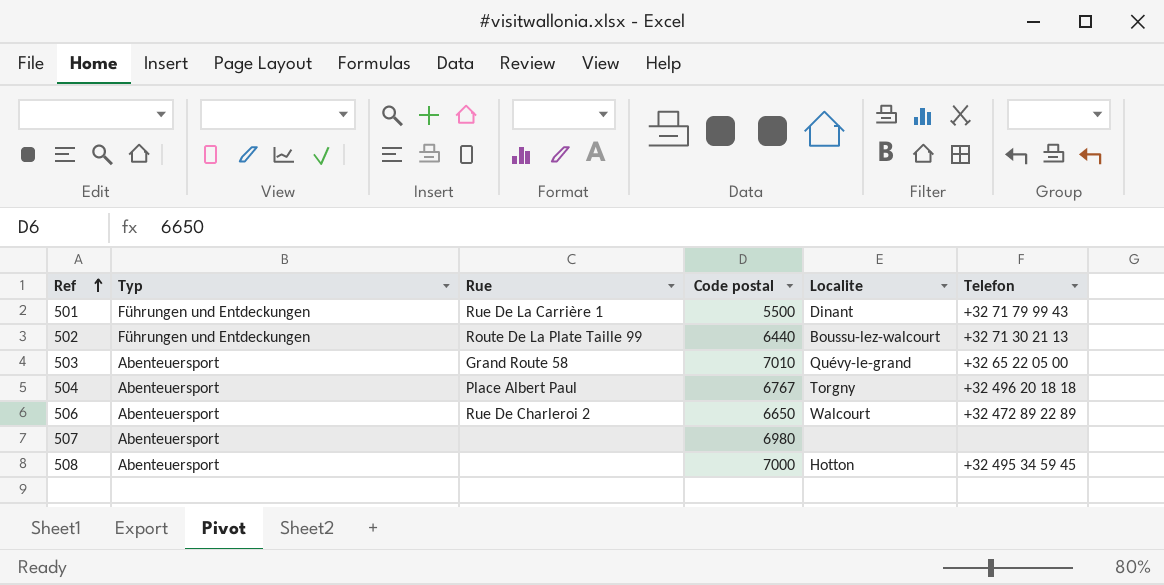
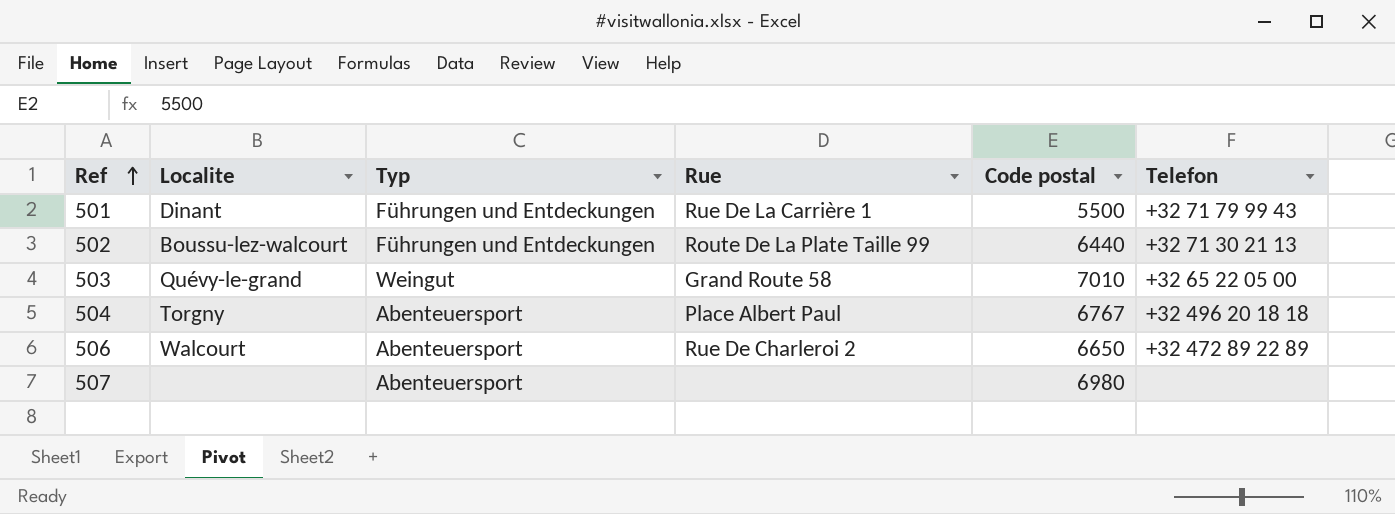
column Localite | position: 5 -> 2
row 508: Abenteuersport | none | 7000 | Hotton | +32 495 34 59 45 -> none
503 | Typ: Abenteuersport -> Weingut

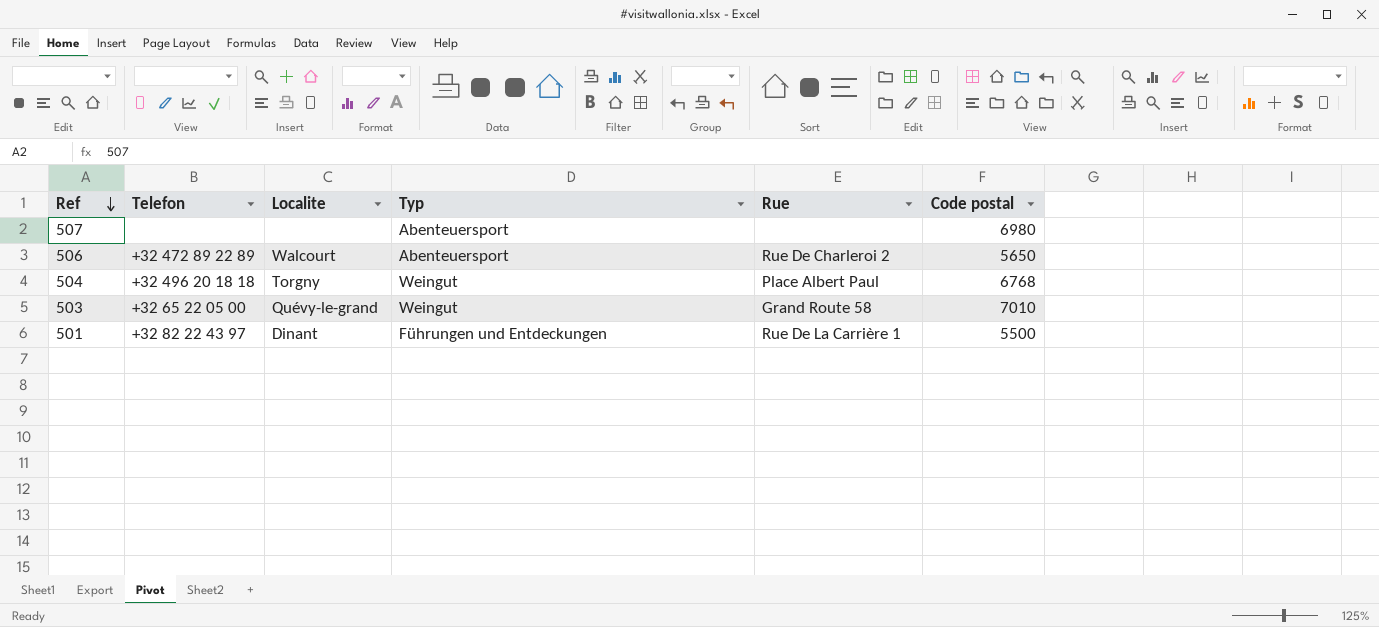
row order: Ref ascending -> Ref descending
column Telefon | position: 6 -> 2
row 502: Boussu-lez-walcourt | Führungen und Entdeckungen | Route De La Plate Taille 99 | 6440 | +32 71 30 21 13 -> none
506 | Code postal: 6650 -> 5650
504 | Typ: Abenteuersport -> Weingut
504 | Code postal: 6767 -> 6768
501 | Telefon: +32 71 79 99 43 -> +32 82 22 43 97

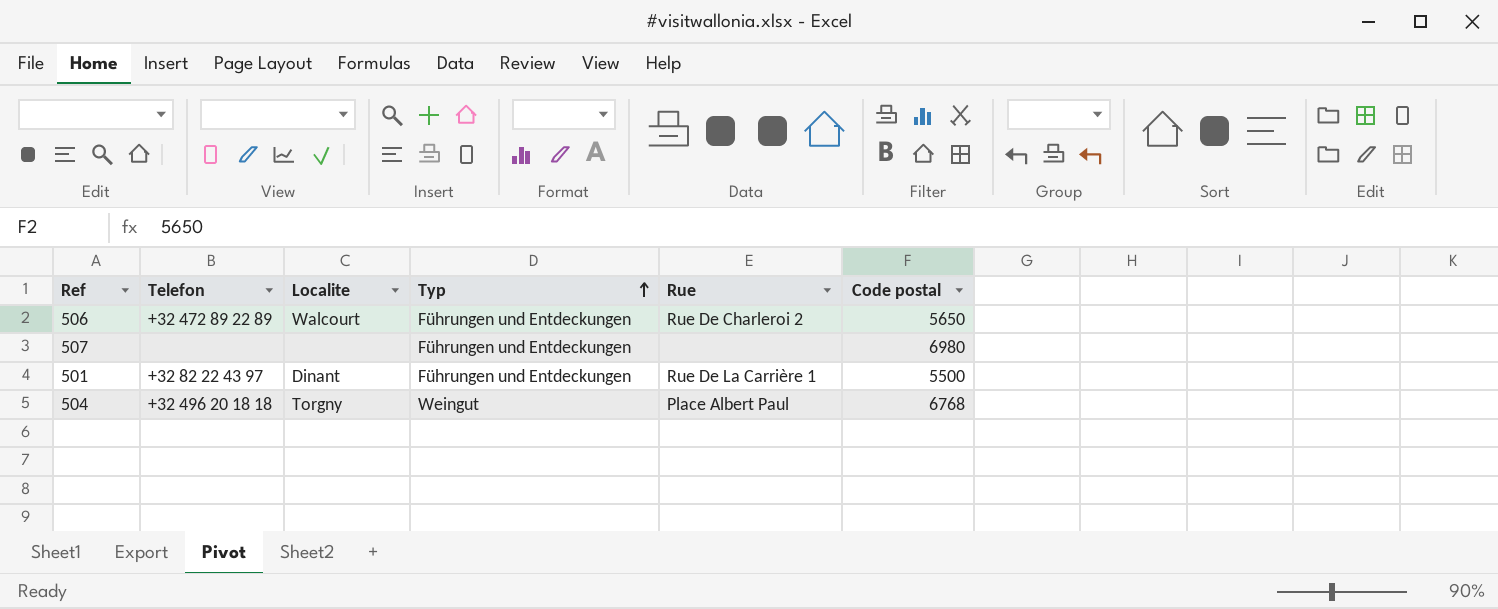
row order: Ref descending -> Typ ascending
row 503: +32 65 22 05 00 | Quévy-le-grand | Weingut | Grand Route 58 | 7010 -> none
506 | Typ: Abenteuersport -> Führungen und Entdeckungen
507 | Typ: Abenteuersport -> Führungen und Entdeckungen

